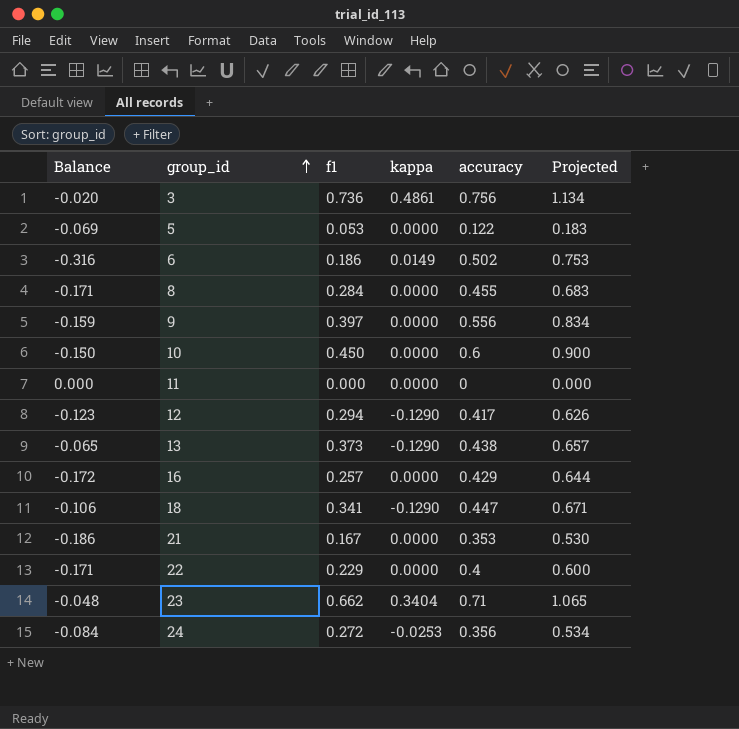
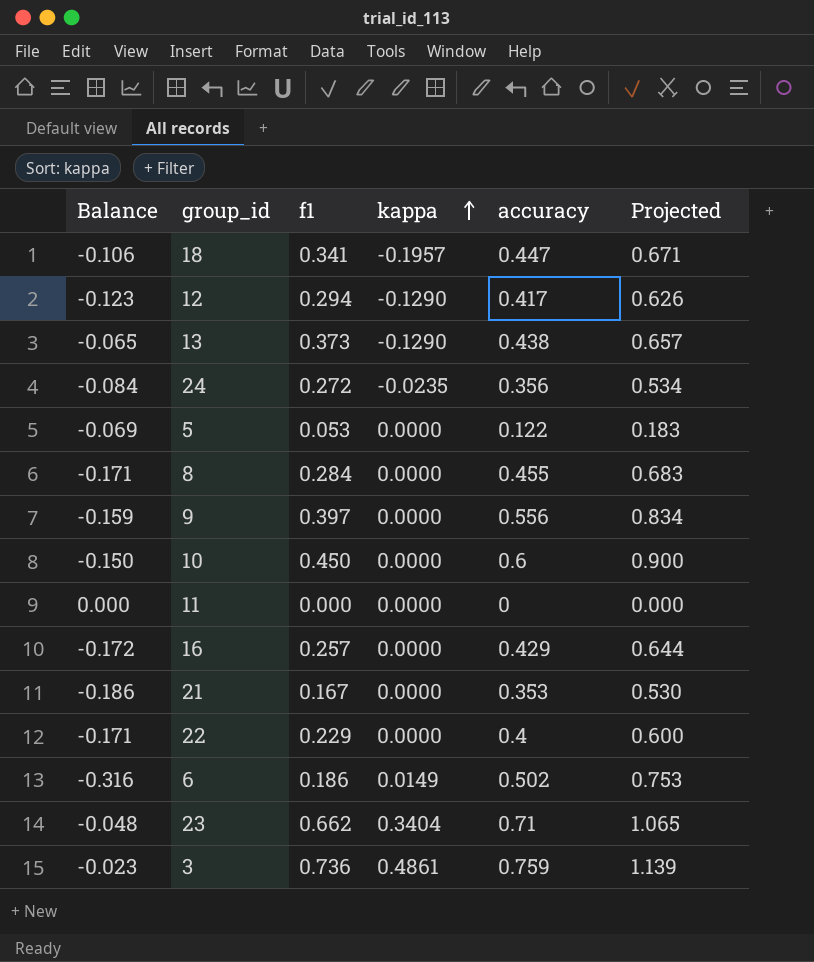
row order: group_id ascending -> kappa ascending
18 | kappa: -0.1290 -> -0.1957
24 | kappa: -0.0253 -> -0.0235
3 | Balance: -0.020 -> -0.023
3 | accuracy: 0.756 -> 0.759
3 | Projected: 1.134 -> 1.139

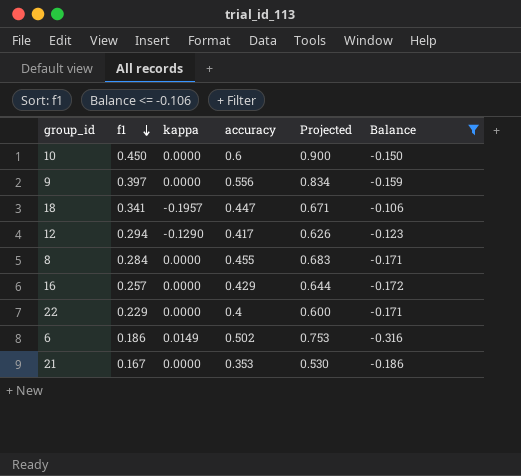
filter: none -> Balance <= -0.106
row order: kappa ascending -> f1 descending
column Balance | position: 1 -> 6

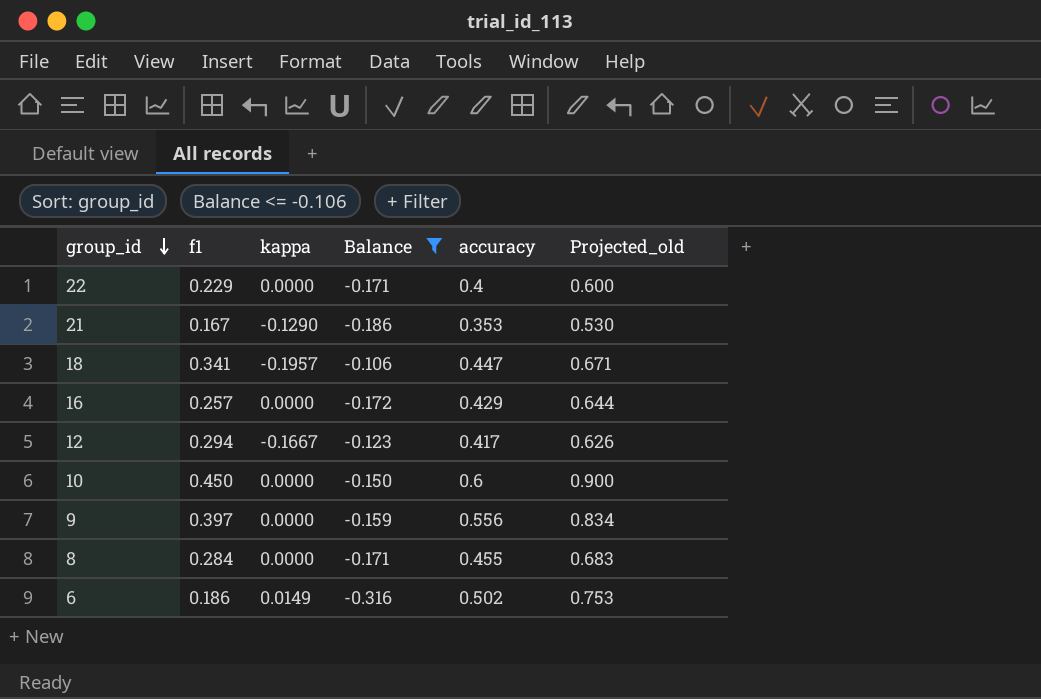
row order: f1 descending -> group_id descending
column Balance | position: 6 -> 4
column name: Projected -> Projected_old
21 | kappa: 0.0000 -> -0.1290
12 | kappa: -0.1290 -> -0.1667

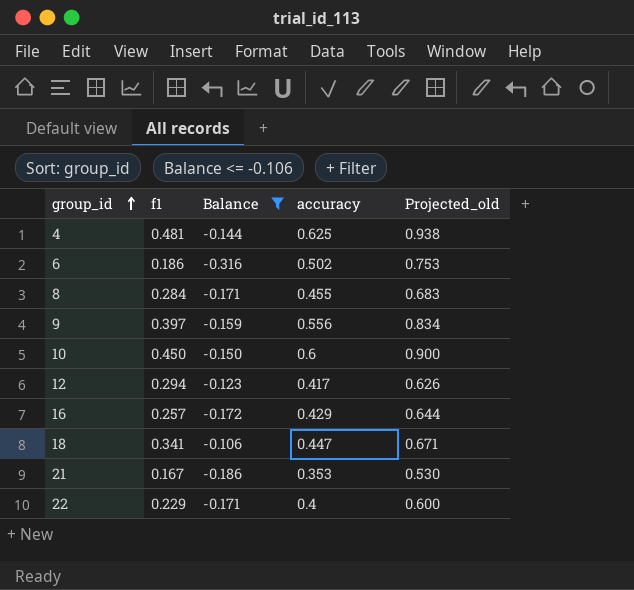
row order: group_id descending -> group_id ascending
column kappa | position: 3 -> none
row 4: none -> 0.481 | -0.144 | 0.625 | 0.938

